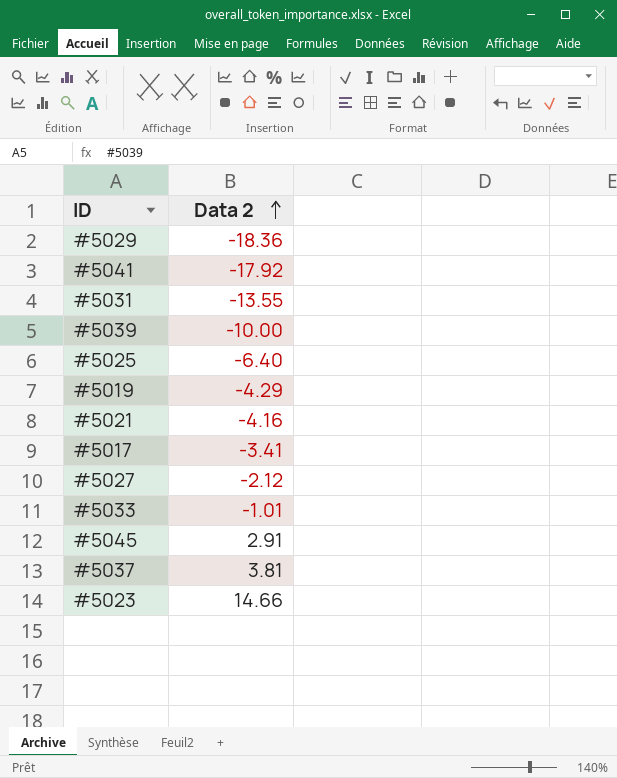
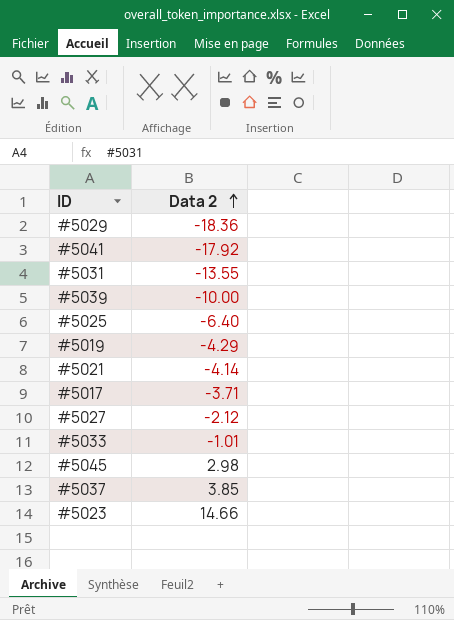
#5021 | Data 2: -4.16 -> -4.14
#5017 | Data 2: -3.41 -> -3.71
#5045 | Data 2: 2.91 -> 2.98
#5037 | Data 2: 3.81 -> 3.85

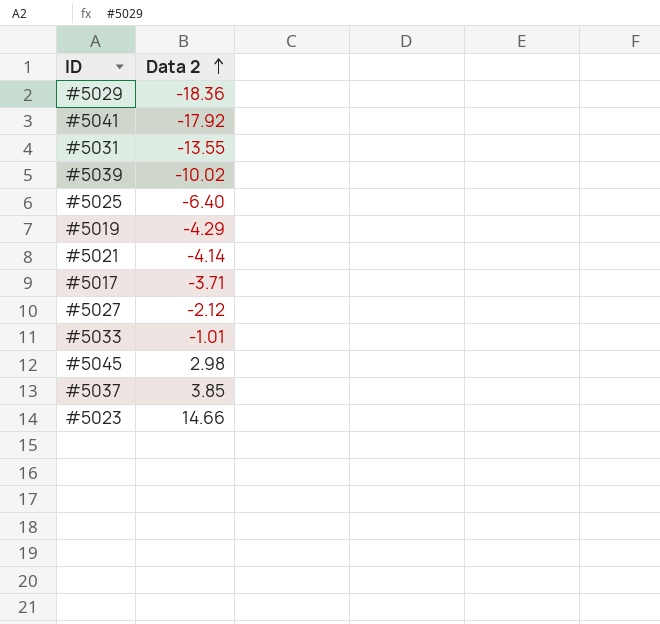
#5039 | Data 2: -10.00 -> -10.02

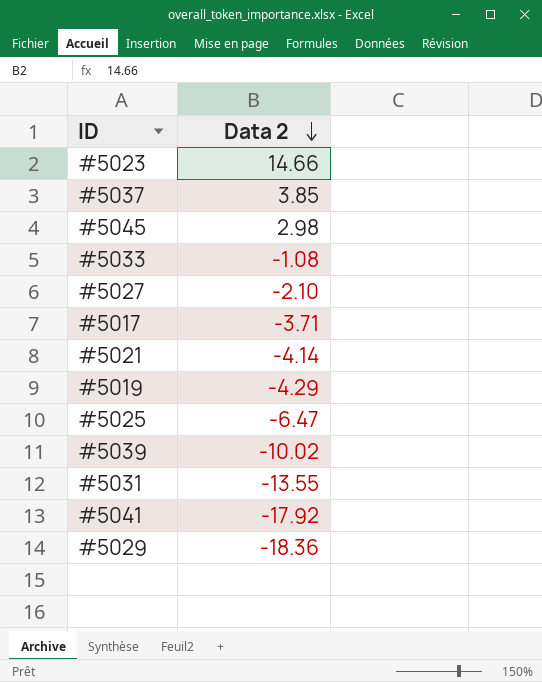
row order: Data 2 ascending -> Data 2 descending
#5033 | Data 2: -1.01 -> -1.08
#5027 | Data 2: -2.12 -> -2.10
#5025 | Data 2: -6.40 -> -6.47

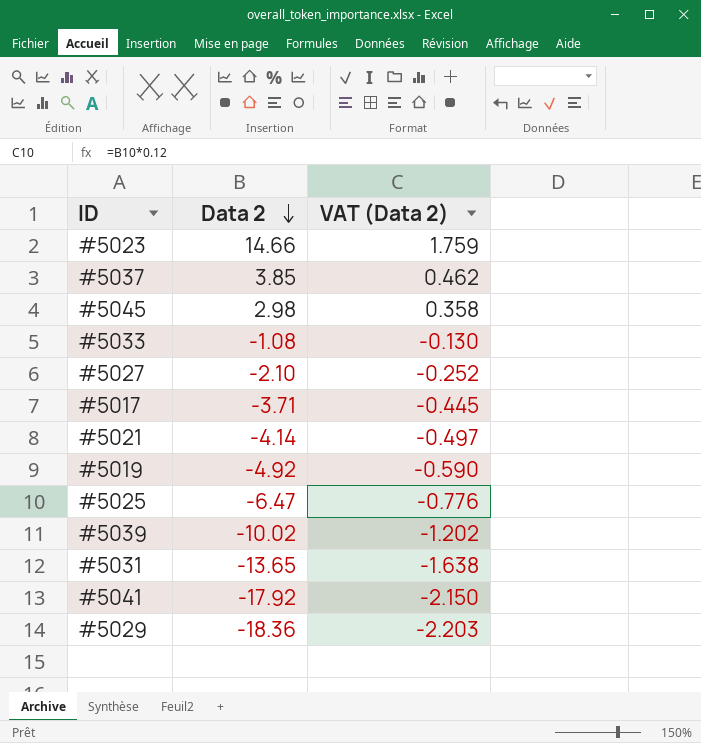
column VAT (Data 2) | formula: none -> [Data 2] * 0.12
#5019 | Data 2: -4.29 -> -4.92
#5031 | Data 2: -13.55 -> -13.65

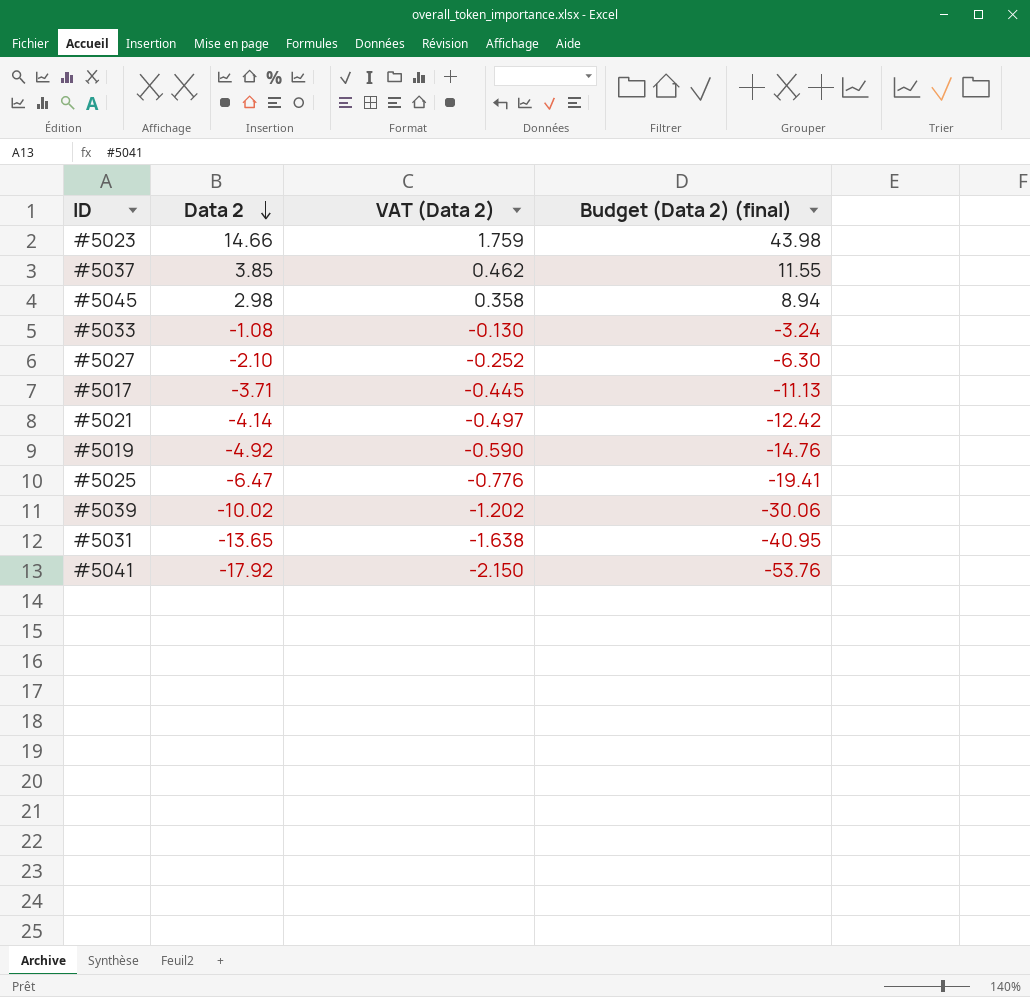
column Budget (Data 2) (final) | formula: none -> [Data 2] * 3
row #5029: -18.36 | -2.203 -> none

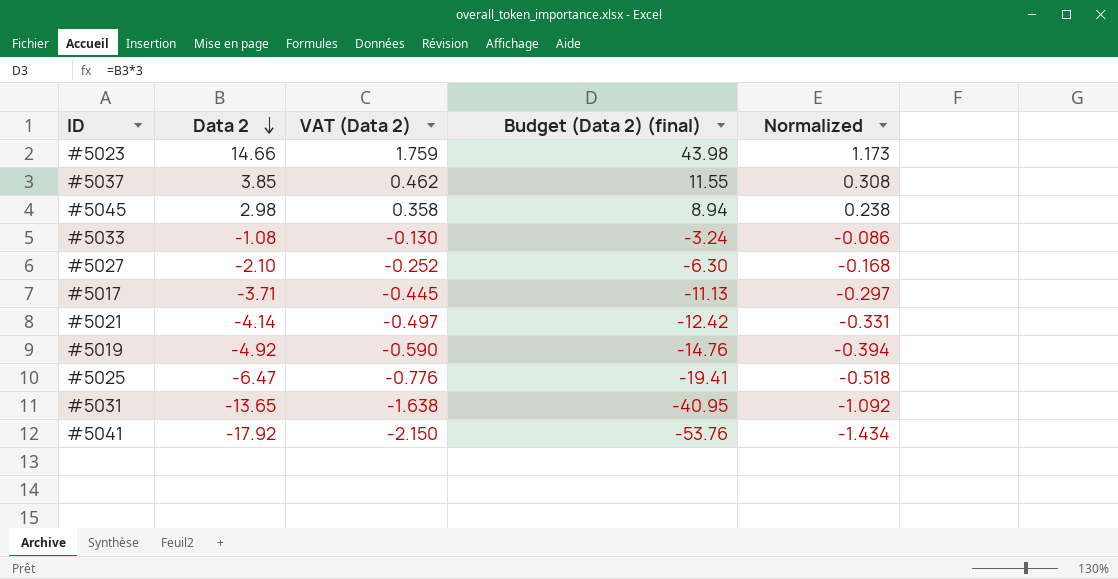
column Normalized | formula: none -> [Data 2] * 0.08
row #5039: -10.02 | -1.202 | -30.06 -> none

